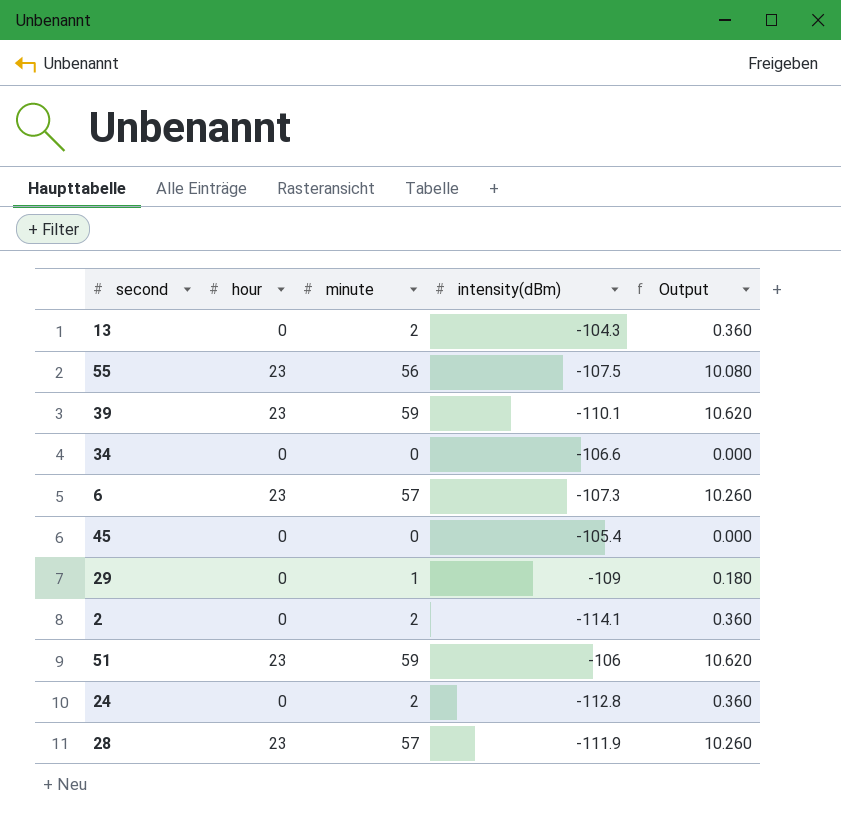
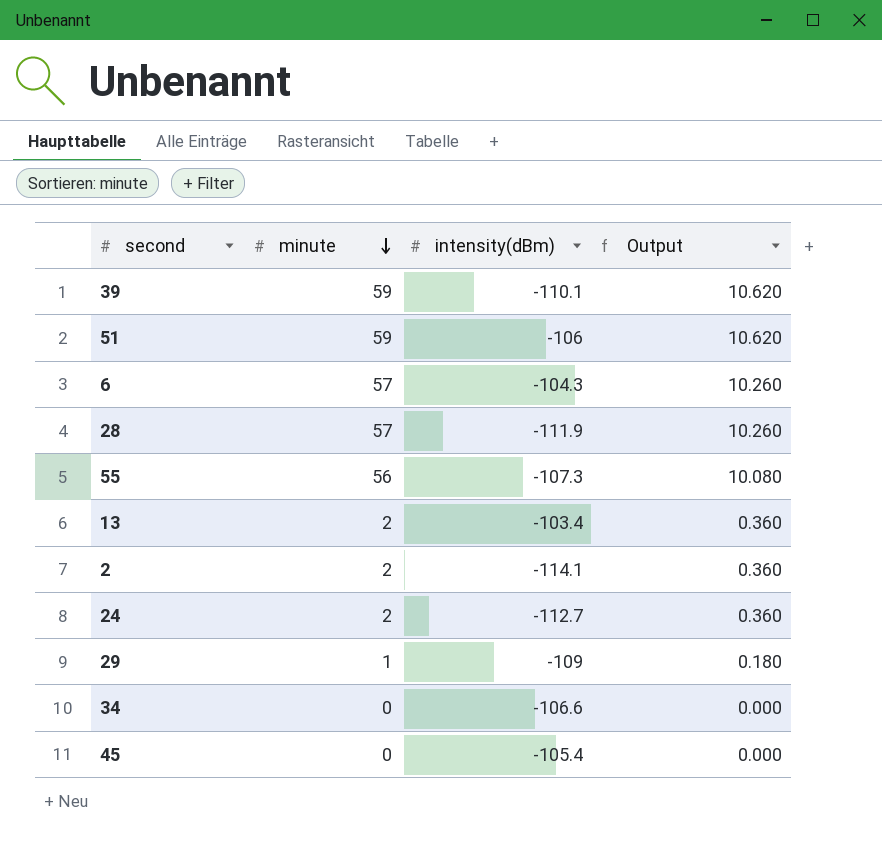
row order: none -> minute descending
column hour | position: 2 -> none
6 | intensity(dBm): -107.3 -> -104.3
55 | intensity(dBm): -107.5 -> -107.3
13 | intensity(dBm): -104.3 -> -103.4
24 | intensity(dBm): -112.8 -> -112.7

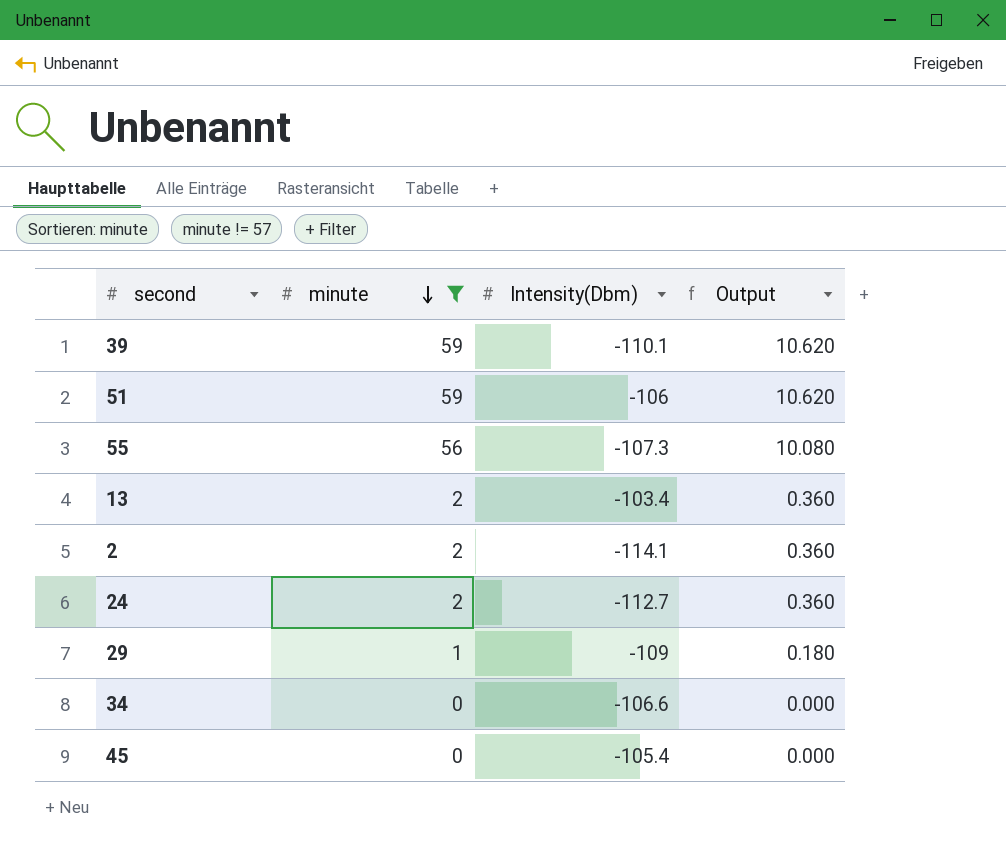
filter: none -> minute != 57
column name: intensity(dBm) -> Intensity(Dbm)

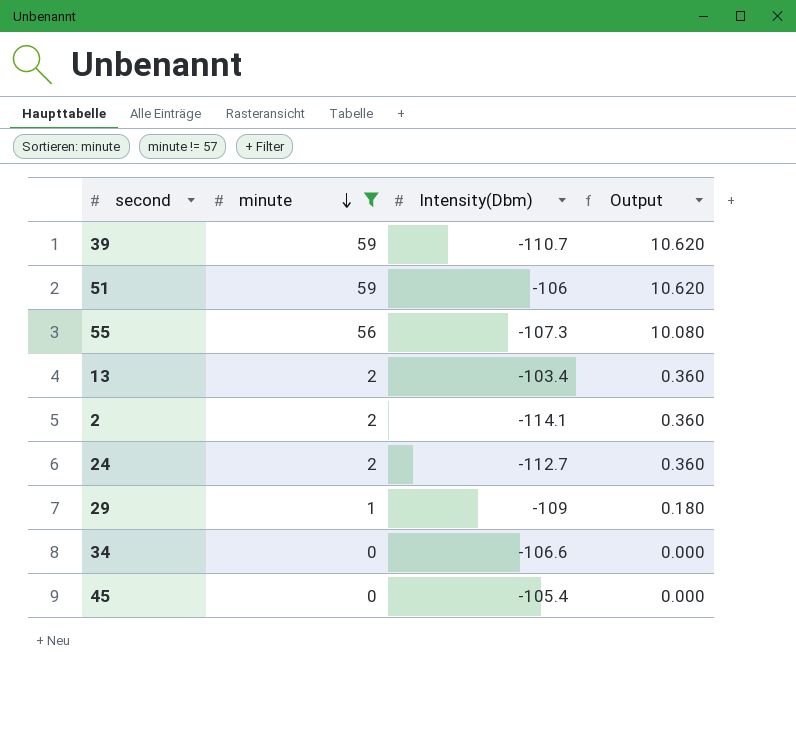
39 | Intensity(Dbm): -110.1 -> -110.7

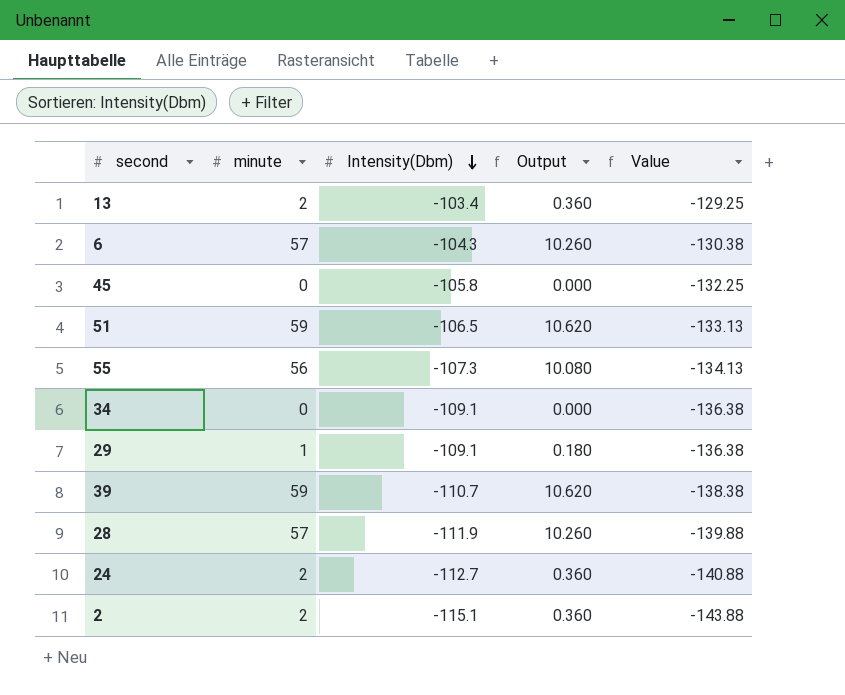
filter: minute != 57 -> none
row order: minute descending -> Intensity(Dbm) descending
column Value | formula: none -> [Intensity(Dbm)] * 1.25
45 | Intensity(Dbm): -105.4 -> -105.8
51 | Intensity(Dbm): -106 -> -106.5
34 | Intensity(Dbm): -106.6 -> -109.1
29 | Intensity(Dbm): -109 -> -109.1
2 | Intensity(Dbm): -114.1 -> -115.1

